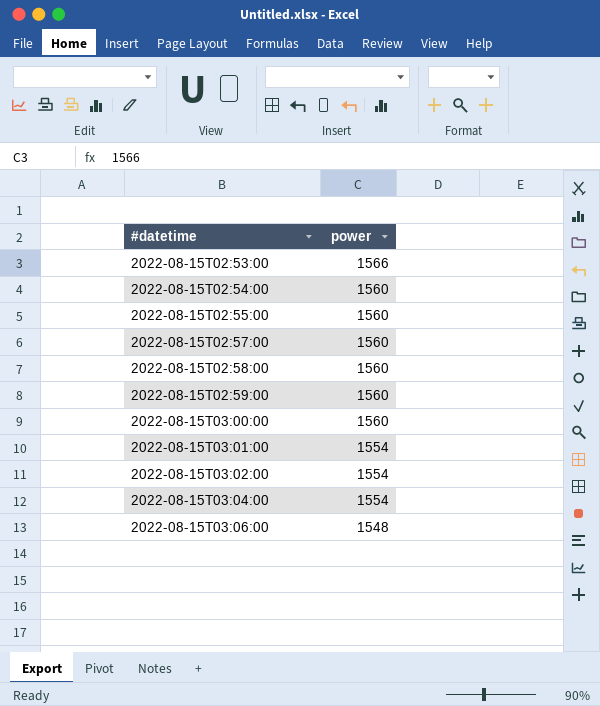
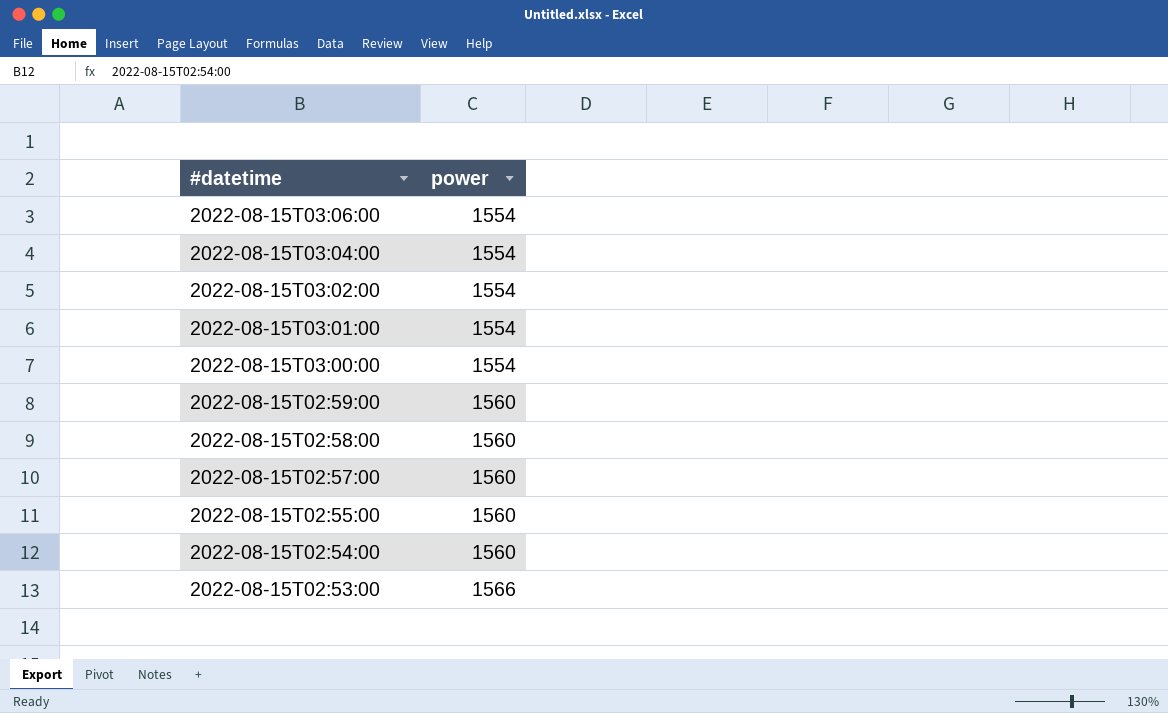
row order: #datetime ascending -> #datetime descending
2022-08-15T03:06:00 | power: 1548 -> 1554
2022-08-15T03:00:00 | power: 1560 -> 1554

